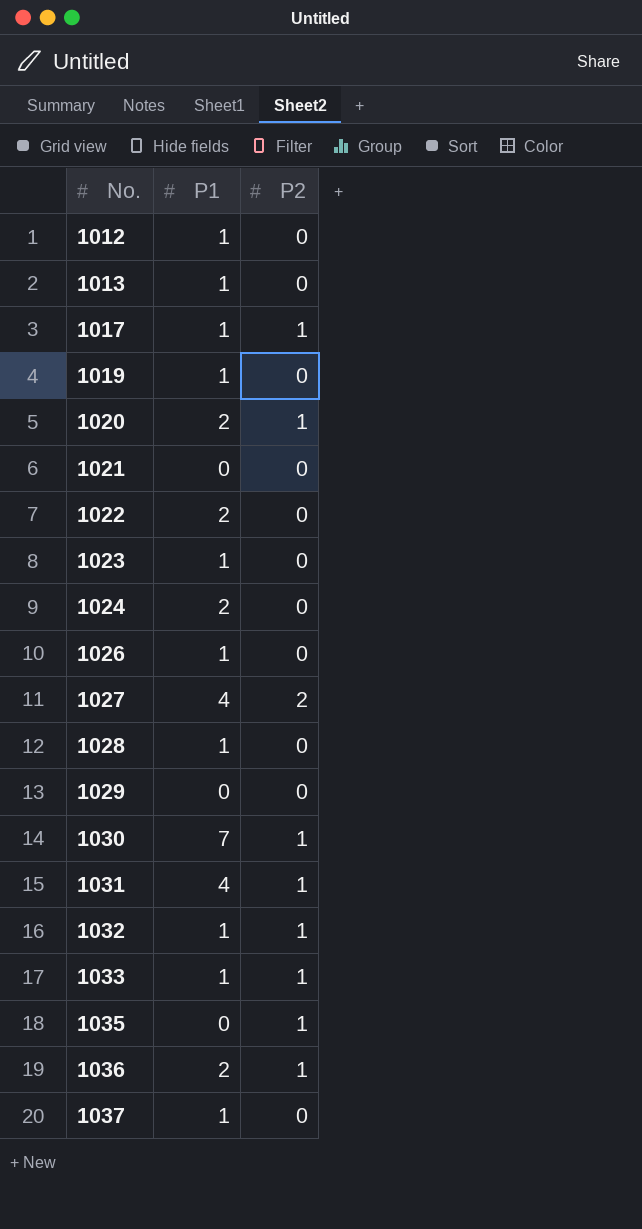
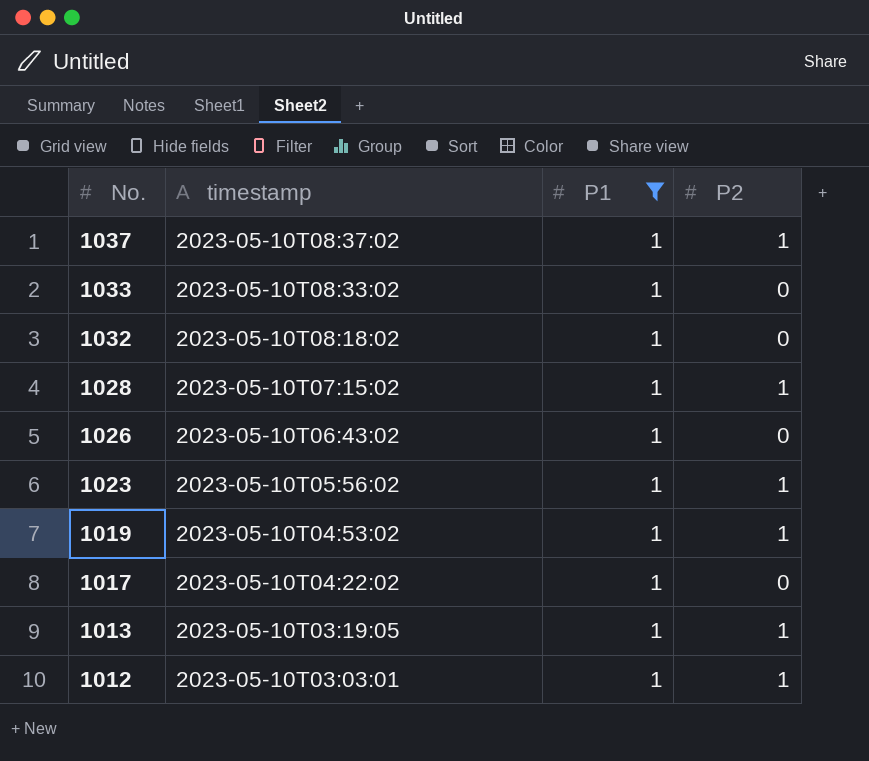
filter: none -> P1 = 1
row order: No. ascending -> No. descending
column timestamp | position: none -> 2
1037 | P2: 0 -> 1
1033 | P2: 1 -> 0
1032 | P2: 1 -> 0
1028 | P2: 0 -> 1
1023 | P2: 0 -> 1
1019 | P2: 0 -> 1
1017 | P2: 1 -> 0
1013 | P2: 0 -> 1
1012 | P2: 0 -> 1

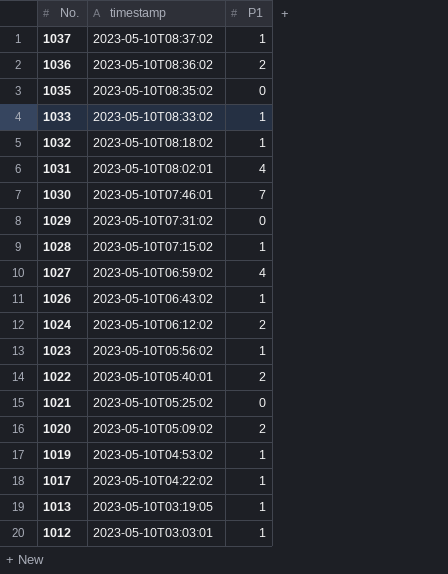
filter: P1 = 1 -> none
column P2 | position: 4 -> none

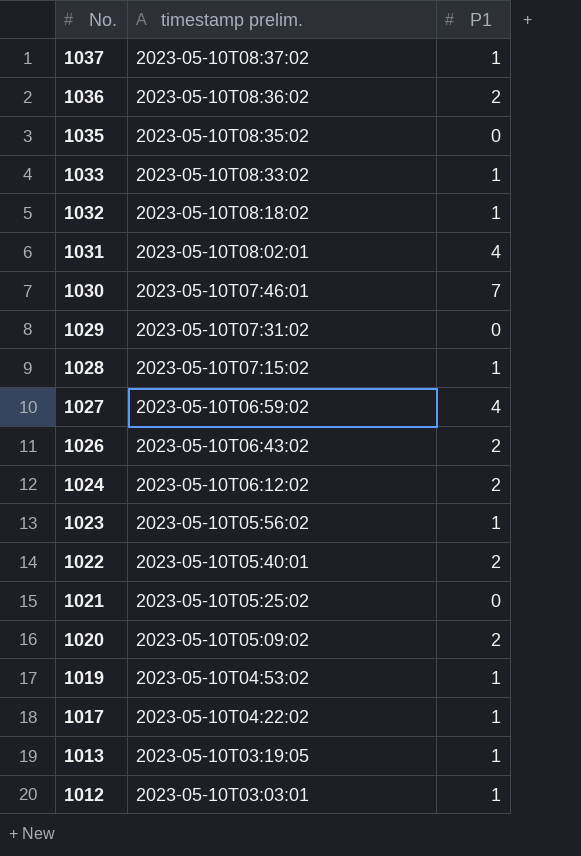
column name: timestamp -> timestamp prelim.
1026 | P1: 1 -> 2

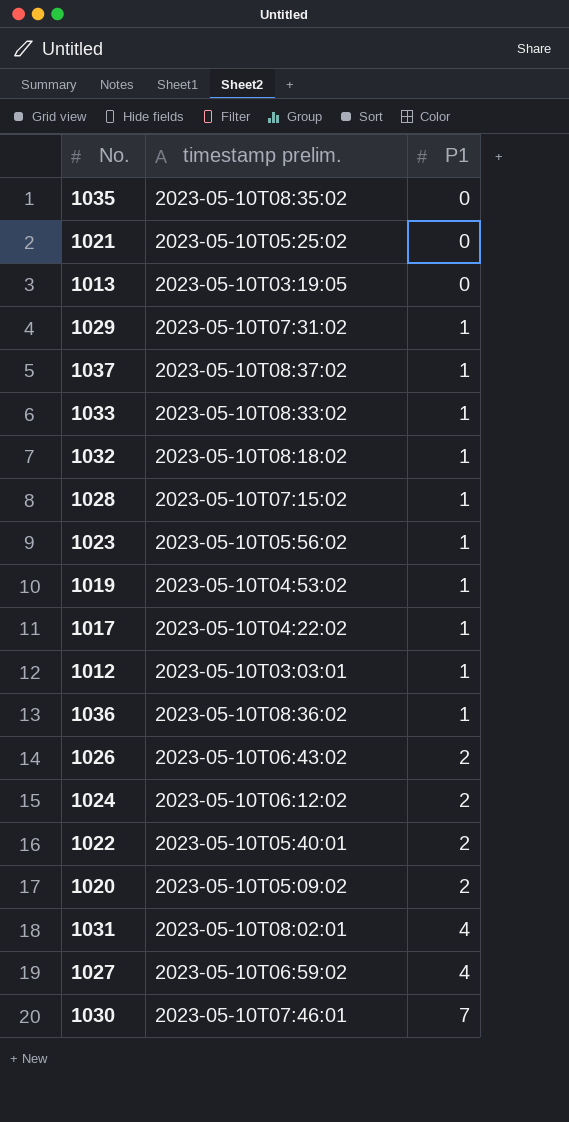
row order: No. descending -> P1 ascending
1013 | P1: 1 -> 0
1029 | P1: 0 -> 1
1036 | P1: 2 -> 1

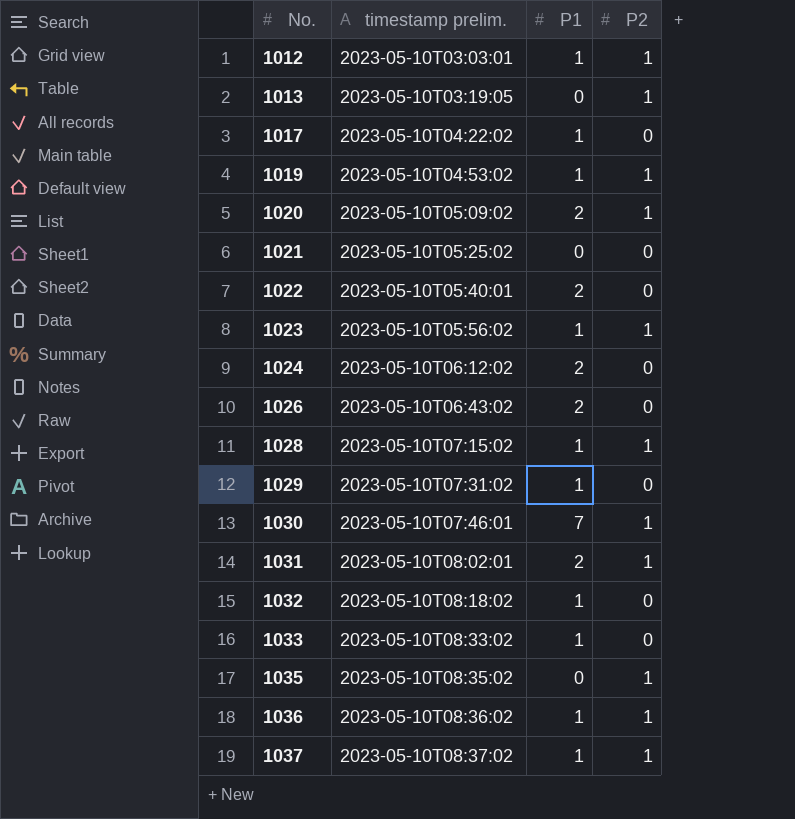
row order: P1 ascending -> No. ascending
column P2 | position: none -> 4
row 1027: 2023-05-10T06:59:02 | 4 -> none
1031 | P1: 4 -> 2

